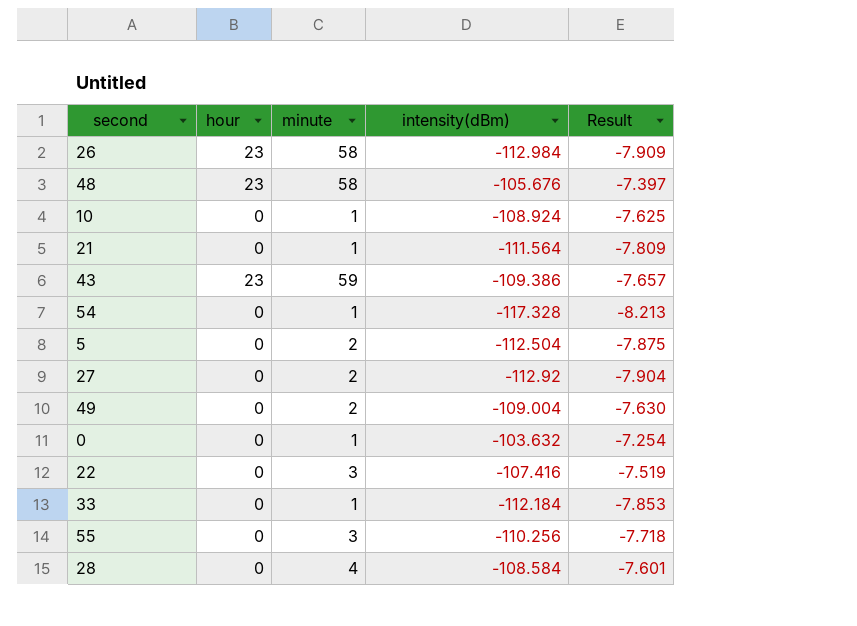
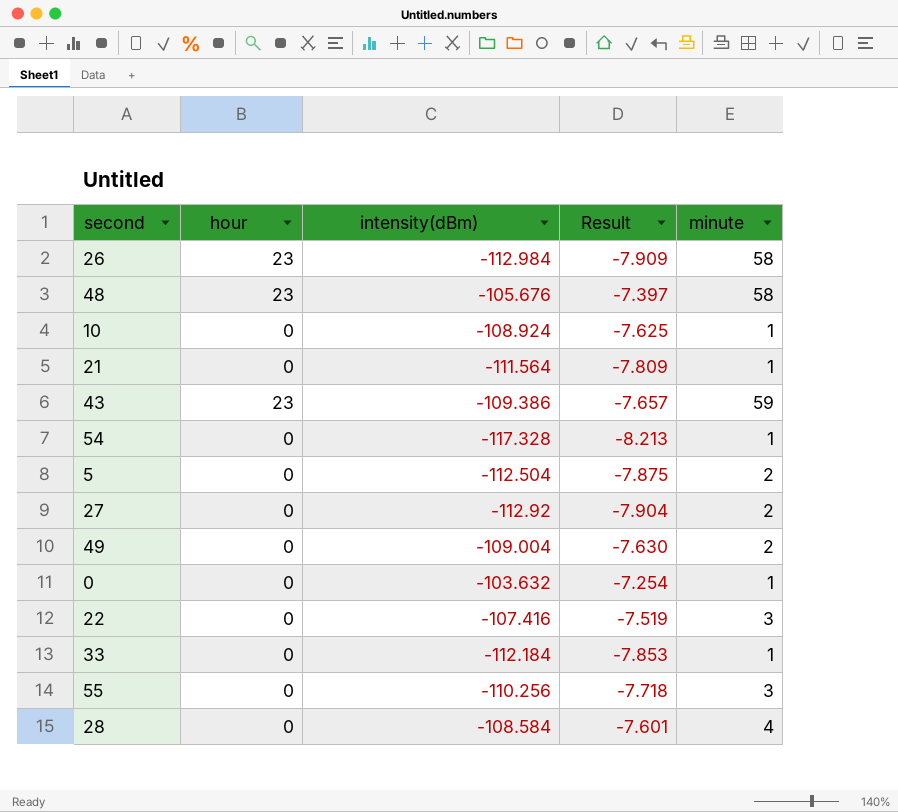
column minute | position: 3 -> 5

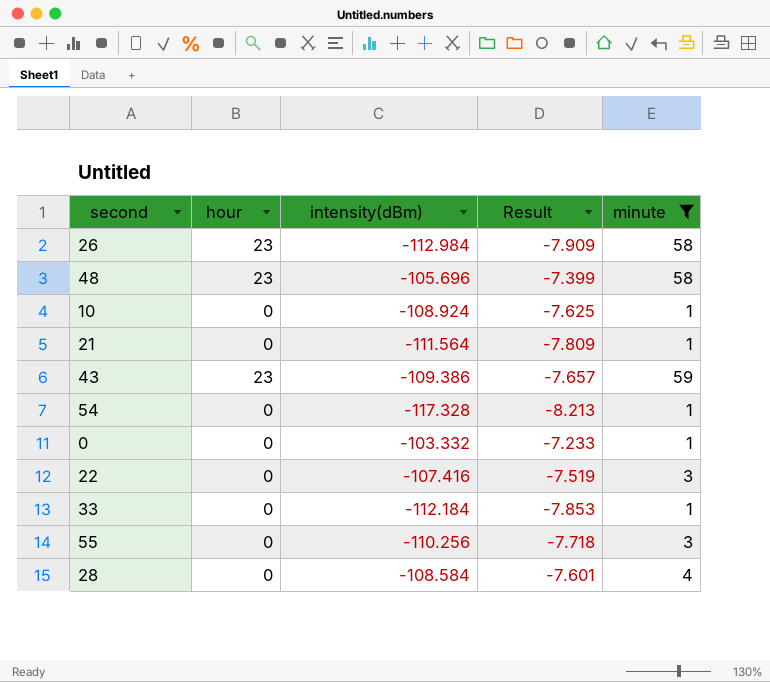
filter: none -> minute != 2
48 | intensity(dBm): -105.676 -> -105.696
48 | Result: -7.397 -> -7.399
0 | intensity(dBm): -103.632 -> -103.332
0 | Result: -7.254 -> -7.233

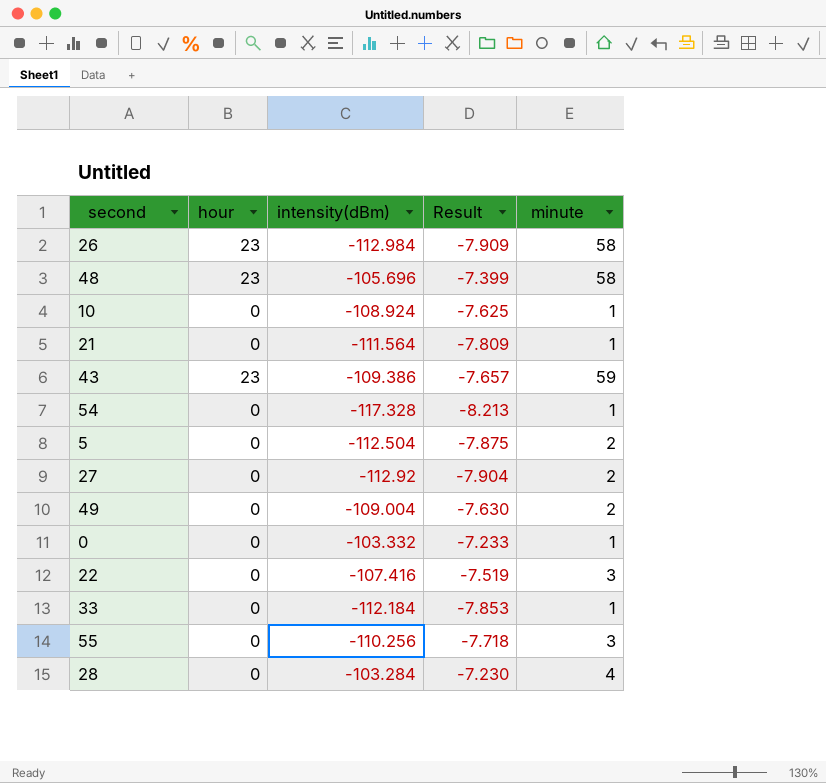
filter: minute != 2 -> none
28 | intensity(dBm): -108.584 -> -103.284
28 | Result: -7.601 -> -7.230

